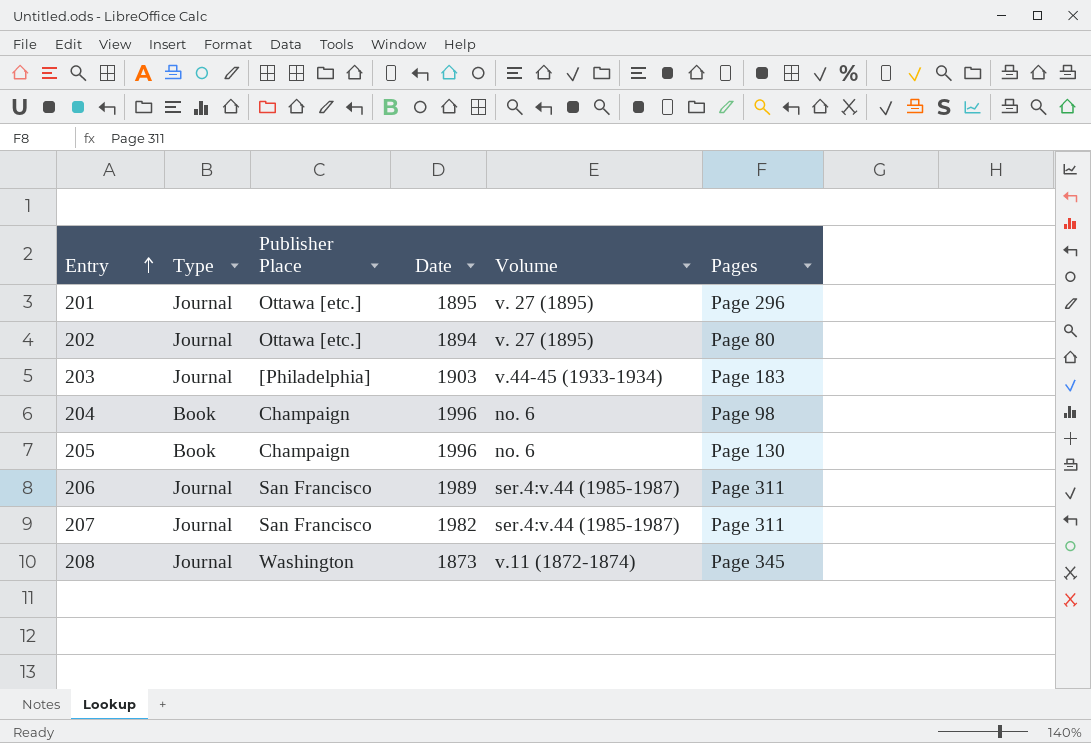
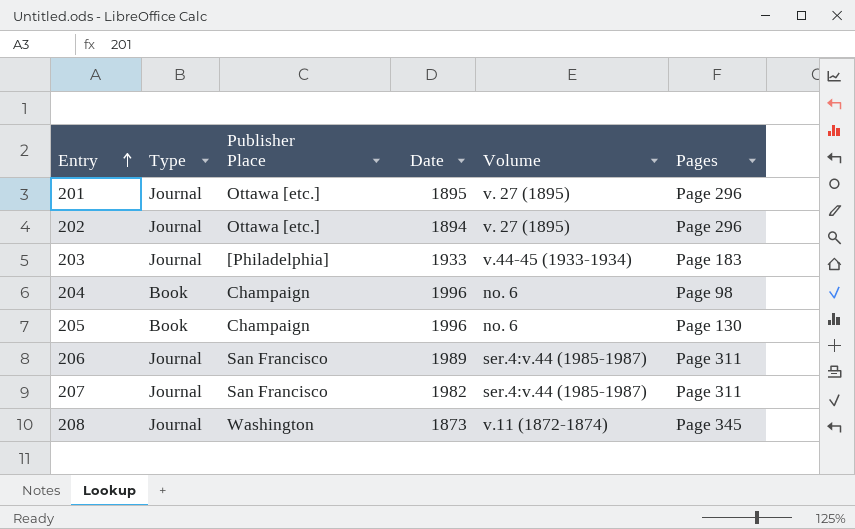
202 | Pages: Page 80 -> Page 296
203 | Date: 1903 -> 1933

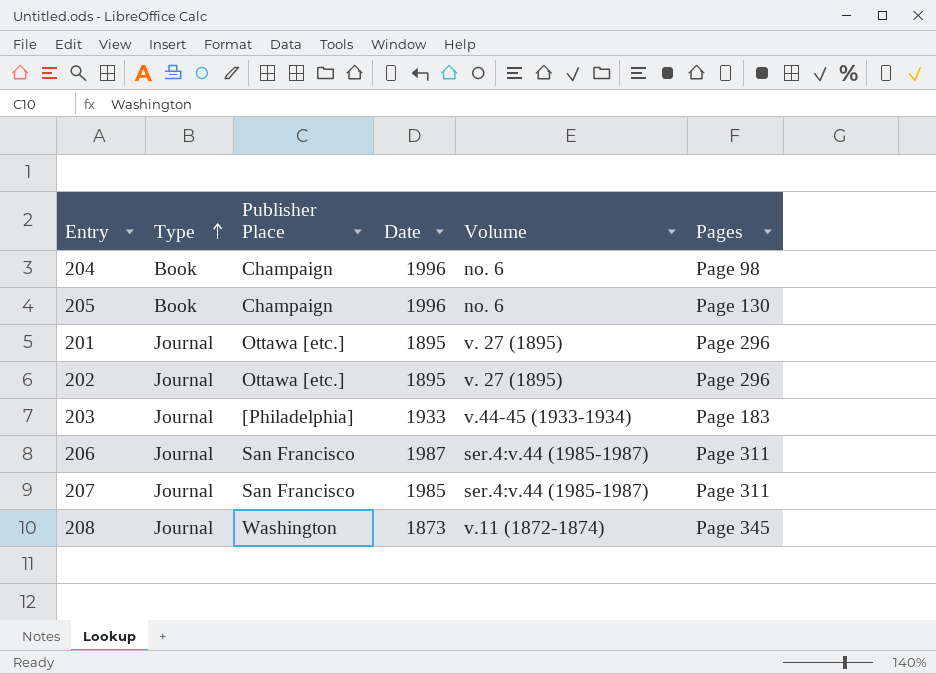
row order: Entry ascending -> Type ascending
202 | Date: 1894 -> 1895
206 | Date: 1989 -> 1987
207 | Date: 1982 -> 1985

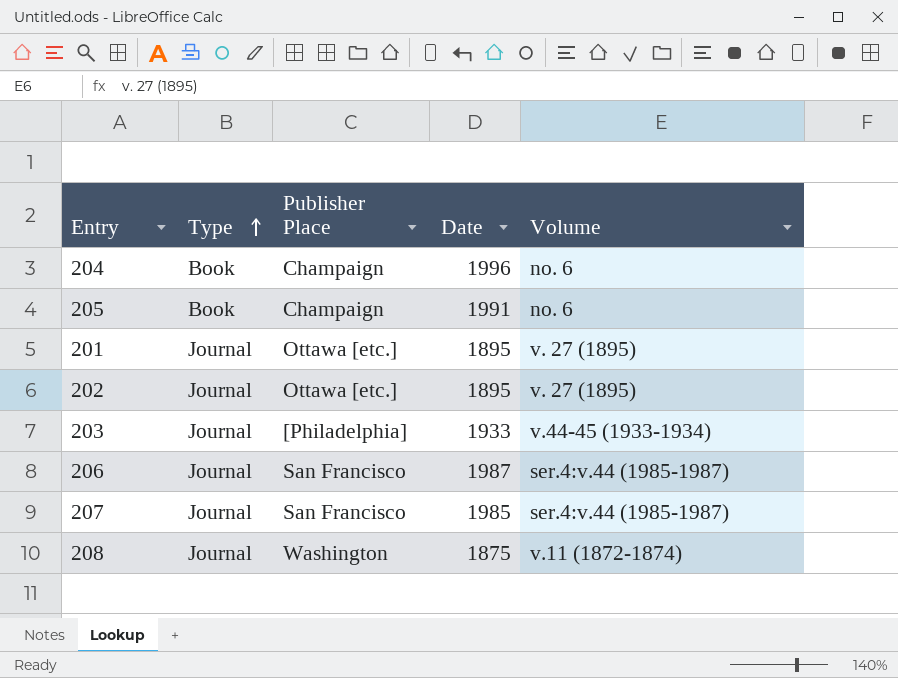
column Pages | position: 6 -> none
205 | Date: 1996 -> 1991
208 | Date: 1873 -> 1875

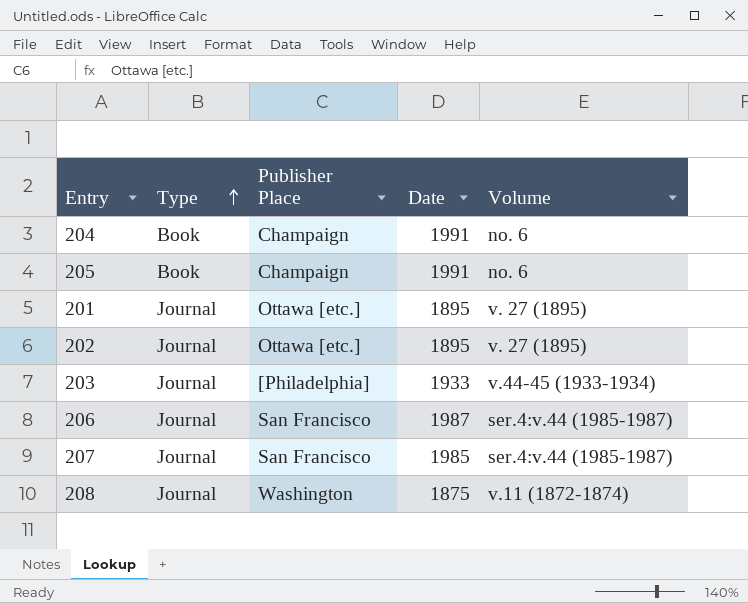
204 | Date: 1996 -> 1991

